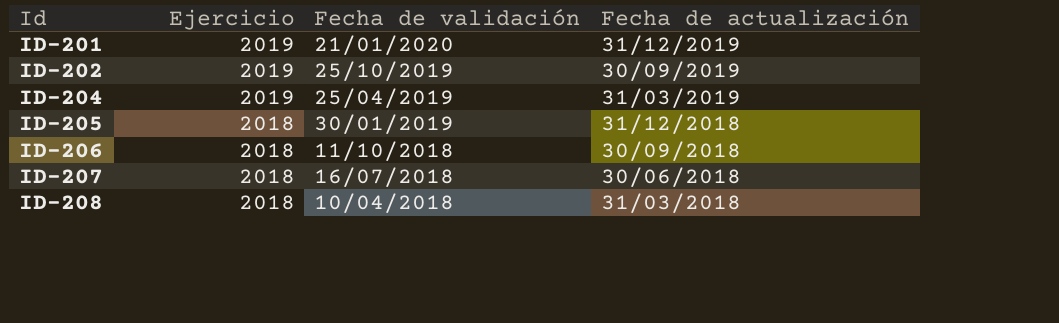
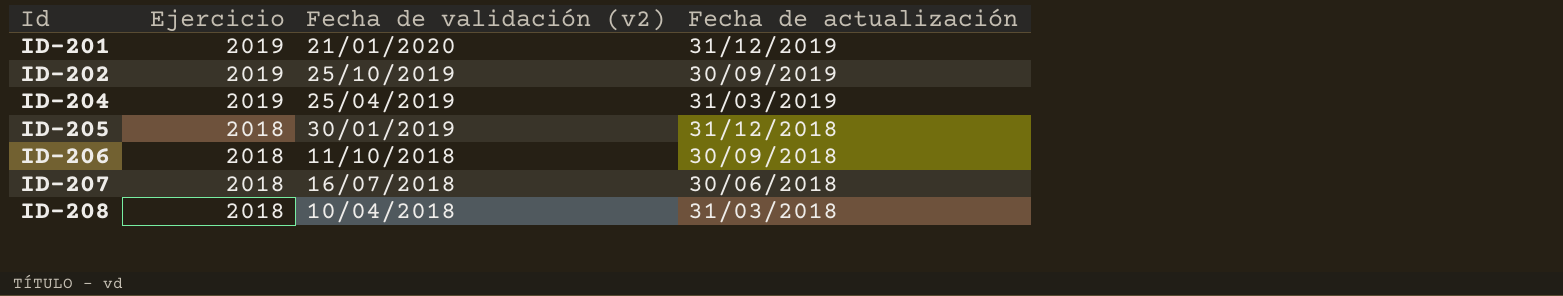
column name: Fecha de validación -> Fecha de validación (v2)

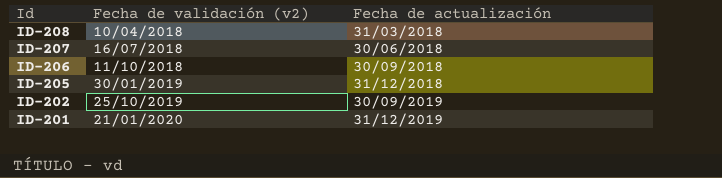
row order: Id ascending -> Id descending
column Ejercicio | position: 2 -> none
row ID-204: 2019 | 25/04/2019 | 31/03/2019 -> none

